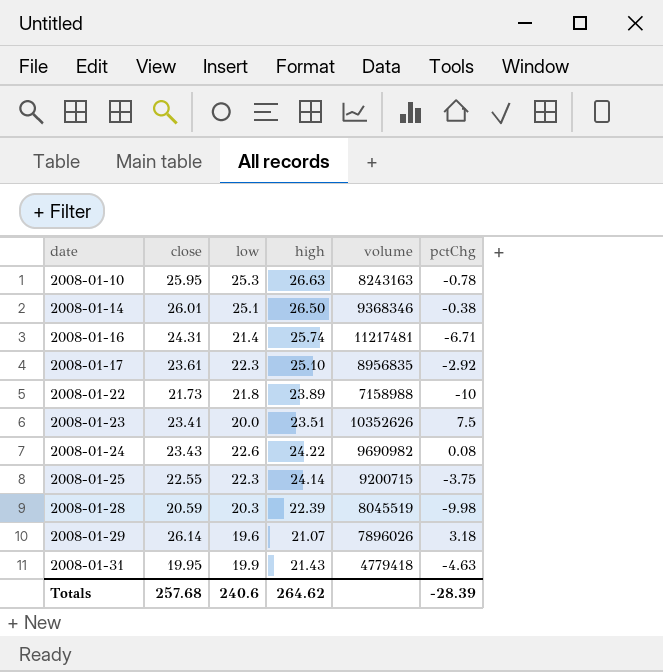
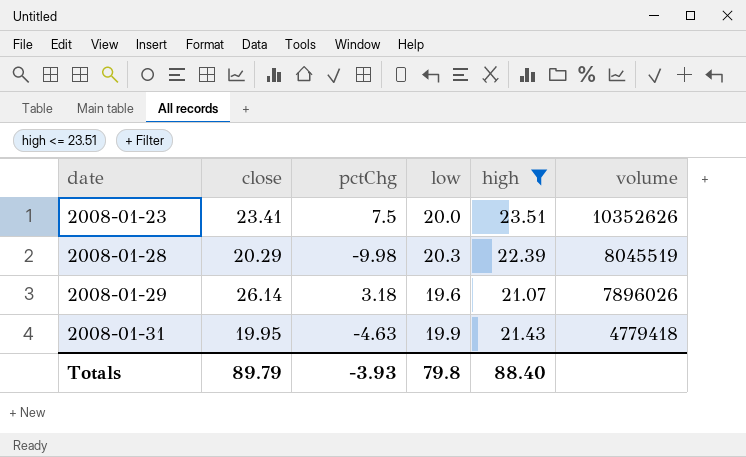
filter: none -> high <= 23.51
column pctChg | position: 6 -> 3
2008-01-28 | close: 20.59 -> 20.29
Totals | close: 257.68 -> 89.79
Totals | pctChg: -28.39 -> -3.93
Totals | low: 240.6 -> 79.8
Totals | high: 264.62 -> 88.40

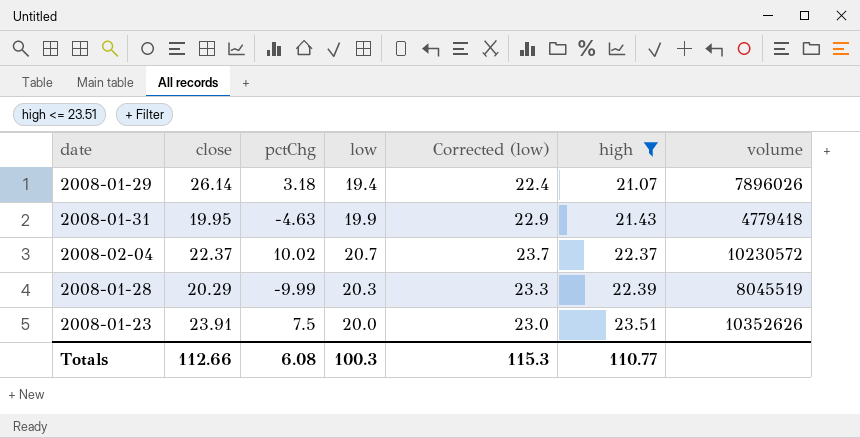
row order: date ascending -> high ascending
column Corrected (low) | formula: none -> [low] + 3
2008-01-29 | low: 19.6 -> 19.4
row 2008-02-04: none -> 22.37 | 10.02 | 20.7 | 23.7 | 22.37 | 10230572
2008-01-28 | pctChg: -9.98 -> -9.99
2008-01-23 | close: 23.41 -> 23.91
Totals | close: 89.79 -> 112.66
Totals | pctChg: -3.93 -> 6.08
Totals | low: 79.8 -> 100.3
Totals | high: 88.40 -> 110.77

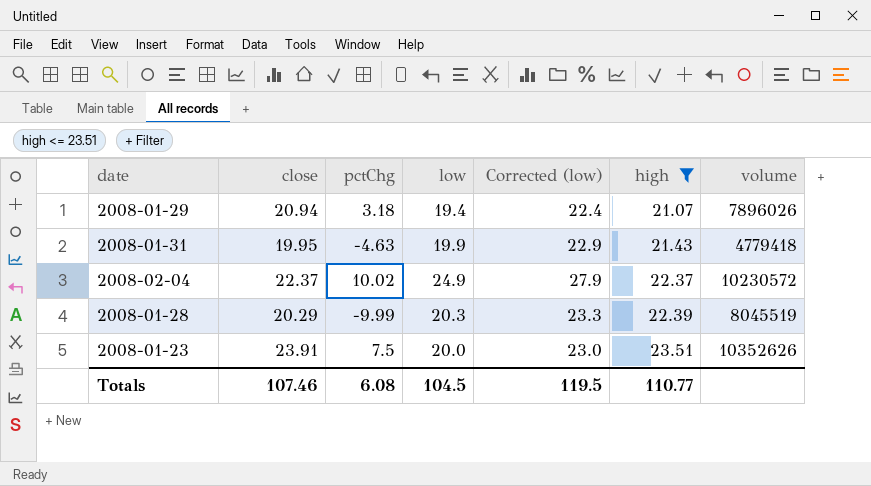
2008-01-29 | close: 26.14 -> 20.94
2008-02-04 | low: 20.7 -> 24.9
2008-02-04 | Corrected (low): 23.7 -> 27.9
Totals | close: 112.66 -> 107.46
Totals | low: 100.3 -> 104.5
Totals | Corrected (low): 115.3 -> 119.5

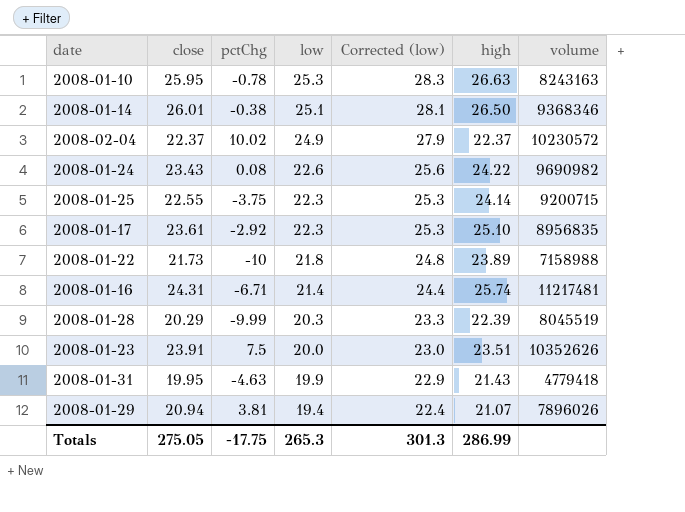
filter: high <= 23.51 -> none
row order: high ascending -> low descending
2008-01-29 | pctChg: 3.18 -> 3.81
Totals | close: 107.46 -> 275.05
Totals | pctChg: 6.08 -> -17.75
Totals | low: 104.5 -> 265.3
Totals | Corrected (low): 119.5 -> 301.3
Totals | high: 110.77 -> 286.99

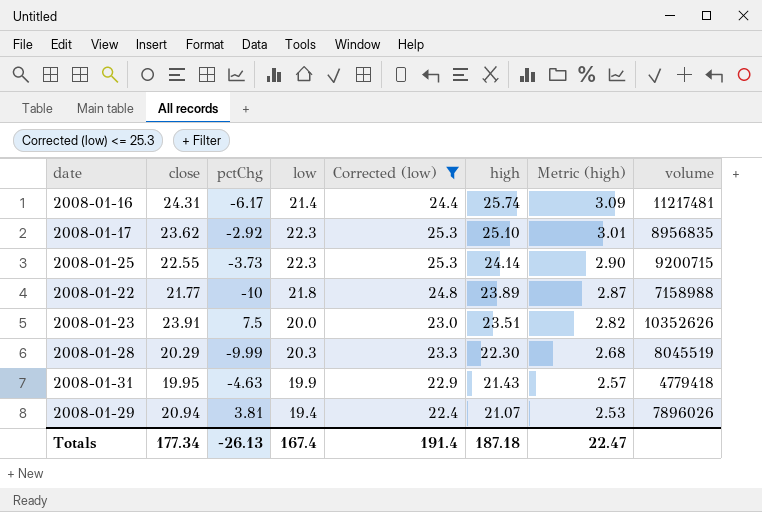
filter: none -> Corrected (low) <= 25.3
row order: low descending -> high descending
column Metric (high) | formula: none -> [high] * 0.12
2008-01-16 | pctChg: -6.71 -> -6.17
2008-01-17 | close: 23.61 -> 23.62
2008-01-25 | pctChg: -3.75 -> -3.73
2008-01-22 | close: 21.73 -> 21.77
2008-01-28 | high: 22.39 -> 22.30
Totals | close: 275.05 -> 177.34
Totals | pctChg: -17.75 -> -26.13
Totals | low: 265.3 -> 167.4
Totals | Corrected (low): 301.3 -> 191.4
Totals | high: 286.99 -> 187.18

